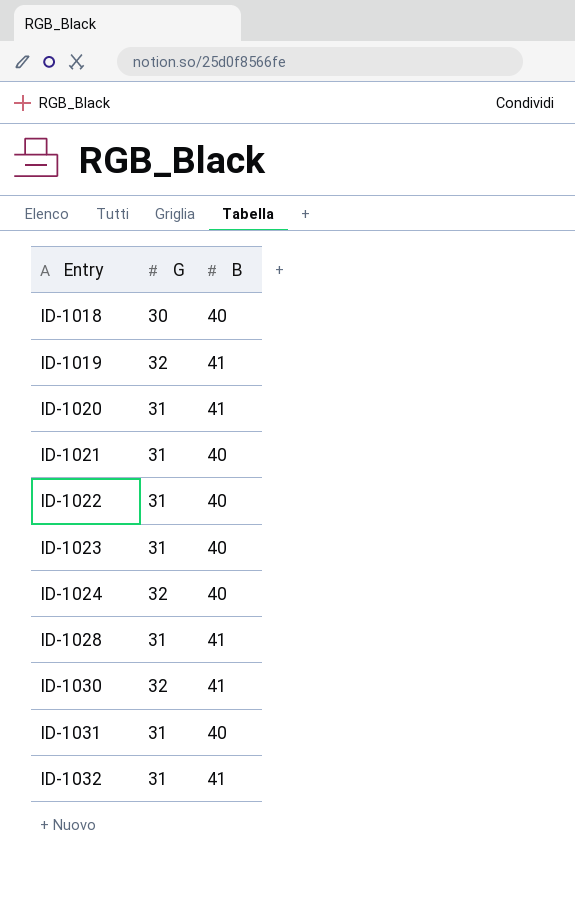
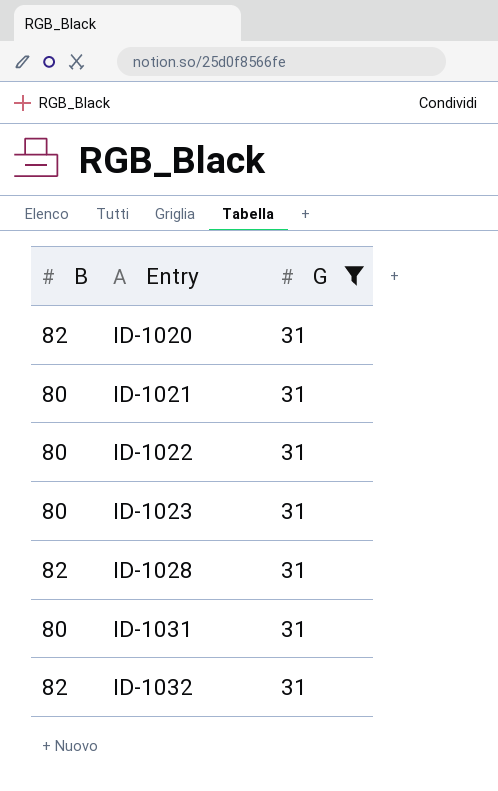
filter: none -> G = 31
column B | position: 3 -> 1
ID-1020 | B: 41 -> 82
ID-1021 | B: 40 -> 80
ID-1022 | B: 40 -> 80
ID-1023 | B: 40 -> 80
ID-1028 | B: 41 -> 82
ID-1031 | B: 40 -> 80
ID-1032 | B: 41 -> 82

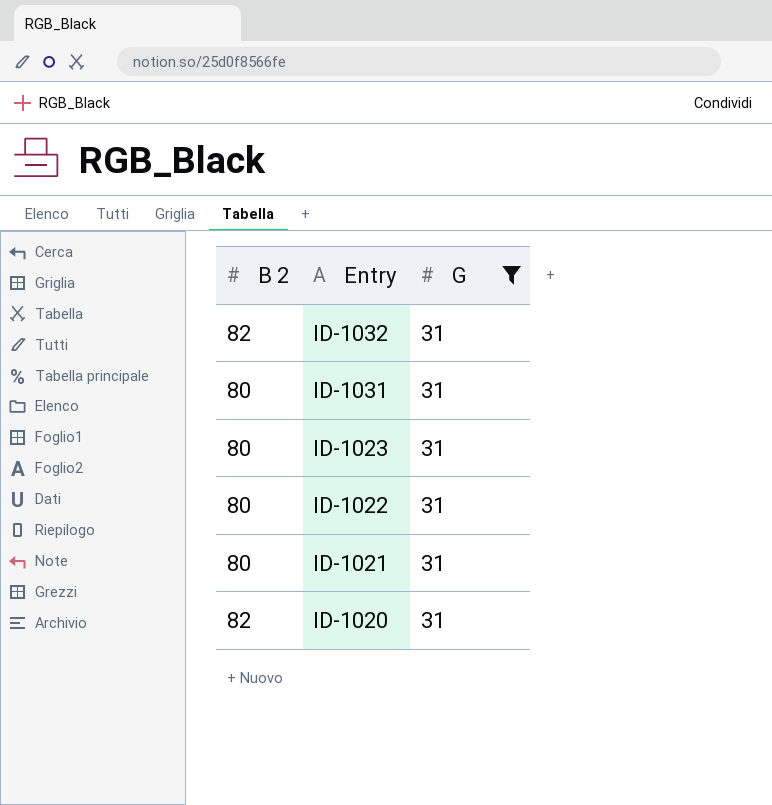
row order: Entry ascending -> Entry descending
column name: B -> B 2
row ID-1028: 82 | 31 -> none

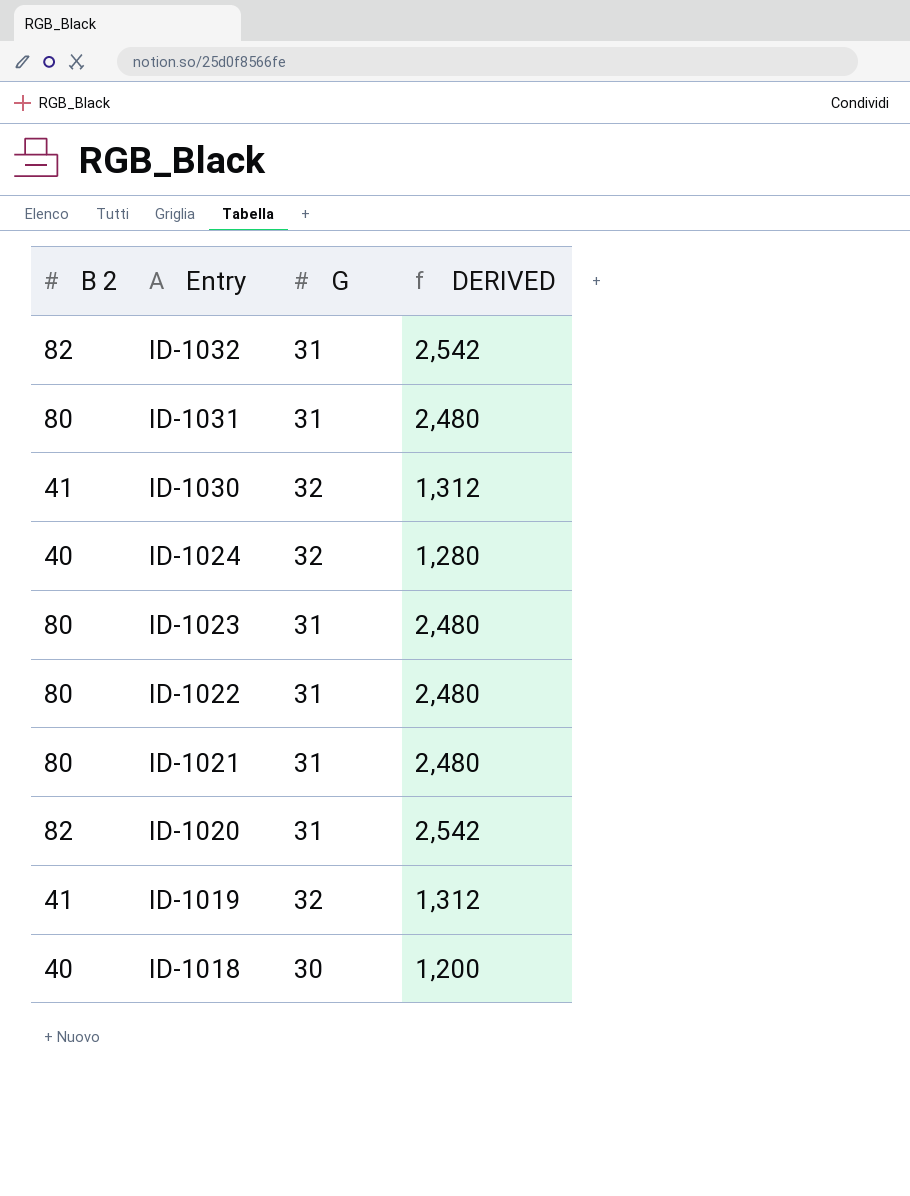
filter: G = 31 -> none
column DERIVED | formula: none -> [B 2] * [G]

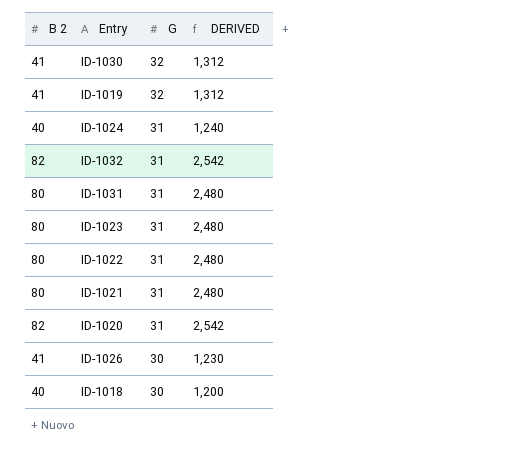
row order: Entry descending -> G descending
ID-1024 | G: 32 -> 31
ID-1024 | DERIVED: 1,280 -> 1,240
row ID-1026: none -> 41 | 30 | 1,230

